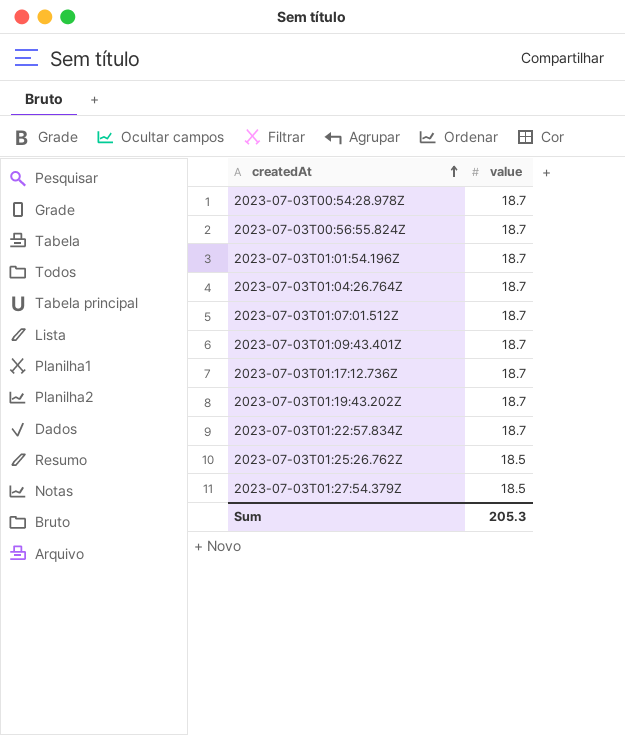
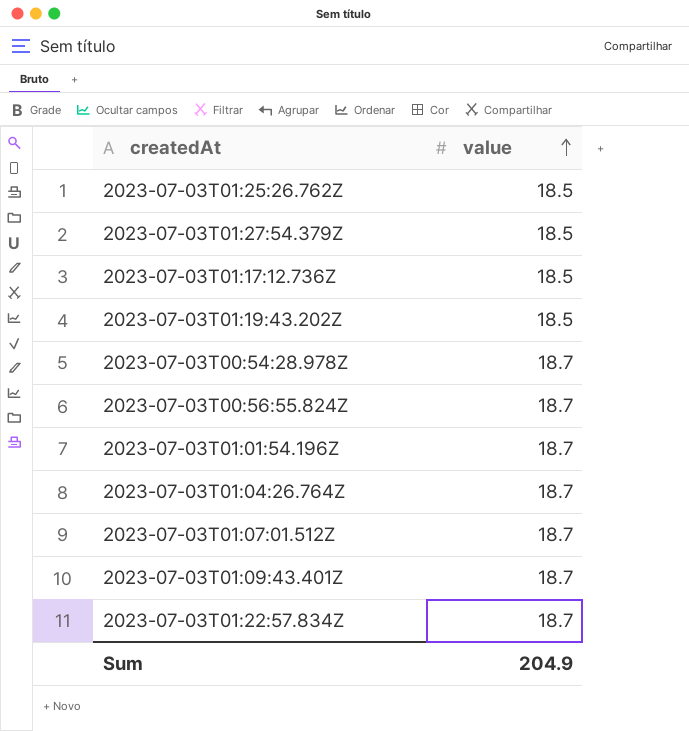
row order: createdAt ascending -> value ascending
2023-07-03T01:17:12.736Z | value: 18.7 -> 18.5
2023-07-03T01:19:43.202Z | value: 18.7 -> 18.5
Sum | value: 205.3 -> 204.9

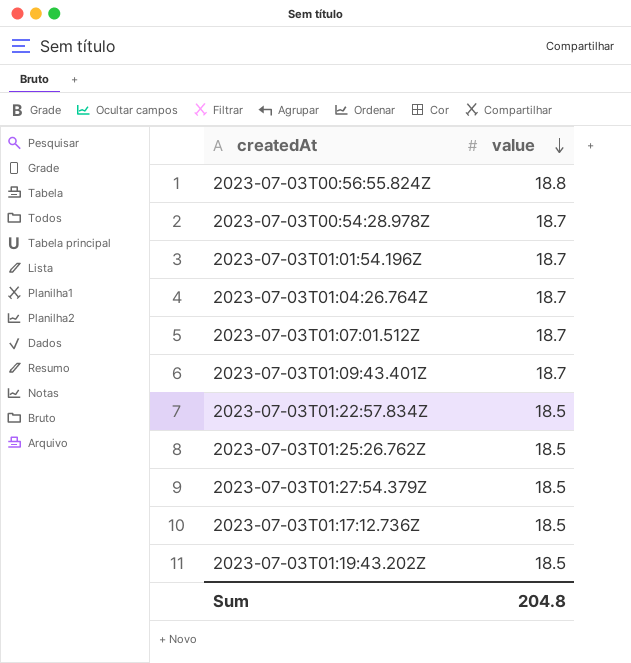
row order: value ascending -> value descending
2023-07-03T00:56:55.824Z | value: 18.7 -> 18.8
2023-07-03T01:22:57.834Z | value: 18.7 -> 18.5
Sum | value: 204.9 -> 204.8

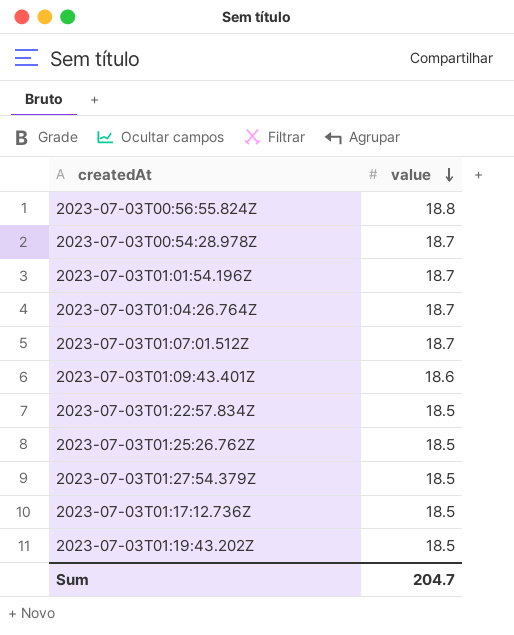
2023-07-03T01:09:43.401Z | value: 18.7 -> 18.6
Sum | value: 204.8 -> 204.7

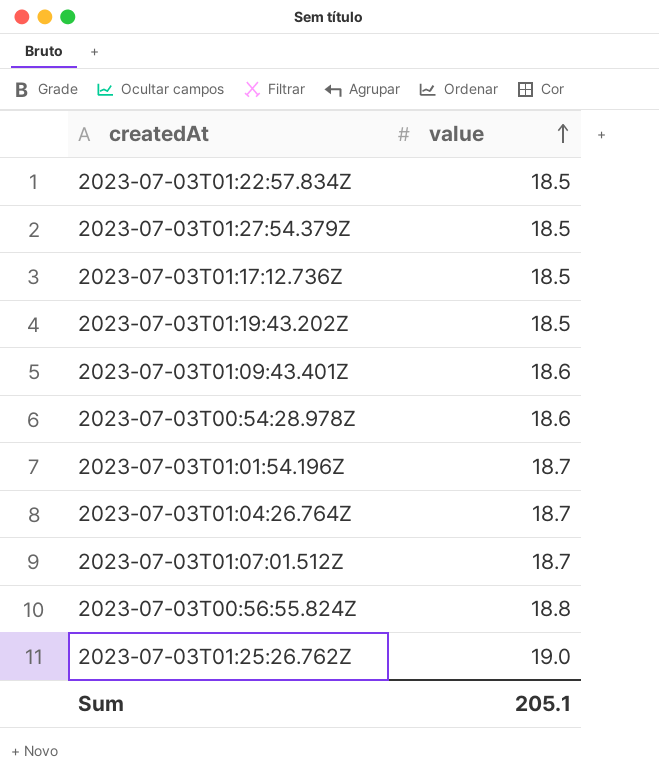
row order: value descending -> value ascending
2023-07-03T00:54:28.978Z | value: 18.7 -> 18.6
2023-07-03T01:25:26.762Z | value: 18.5 -> 19.0
Sum | value: 204.7 -> 205.1

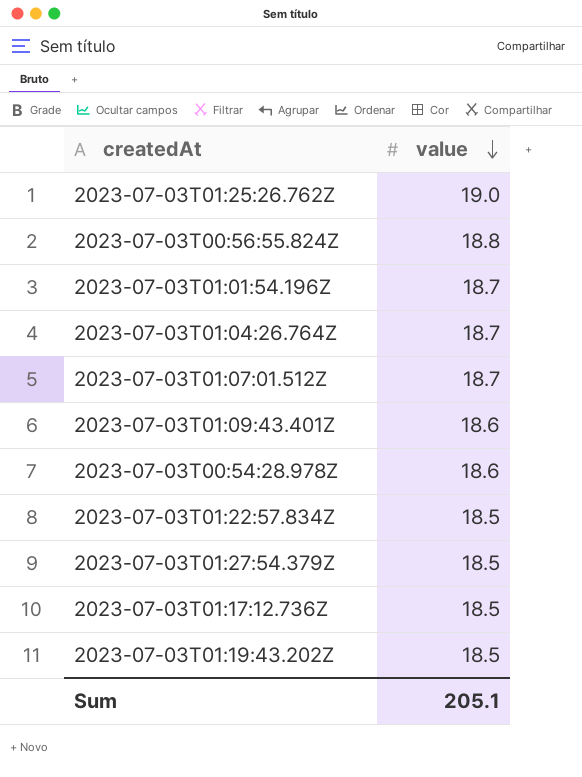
row order: value ascending -> value descending

